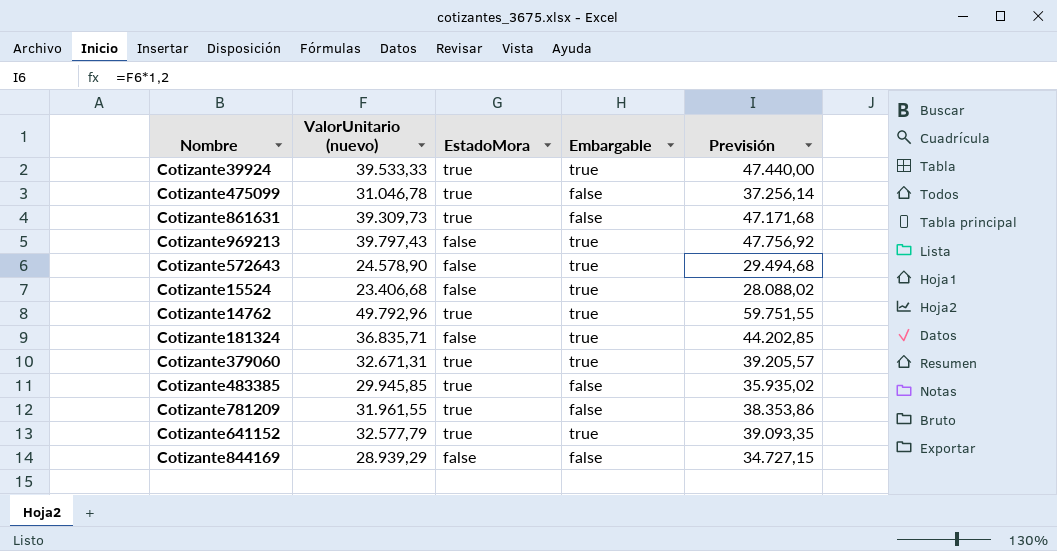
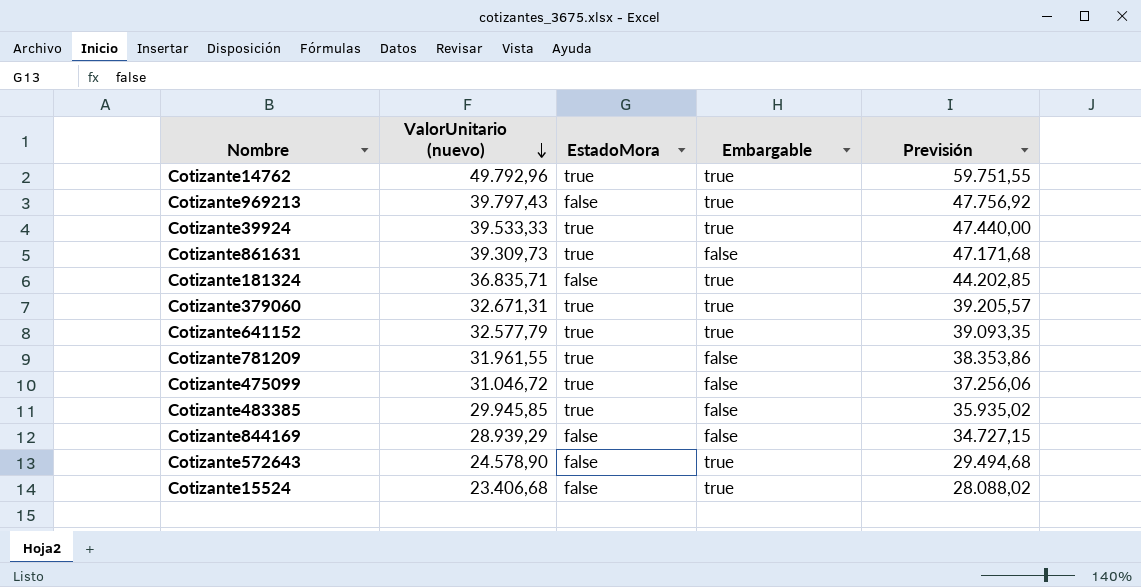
row order: none -> ValorUnitario (nuevo) descending
Cotizante475099 | ValorUnitario (nuevo): 31.046,78 -> 31.046,72
Cotizante475099 | Previsión: 37.256,14 -> 37.256,06

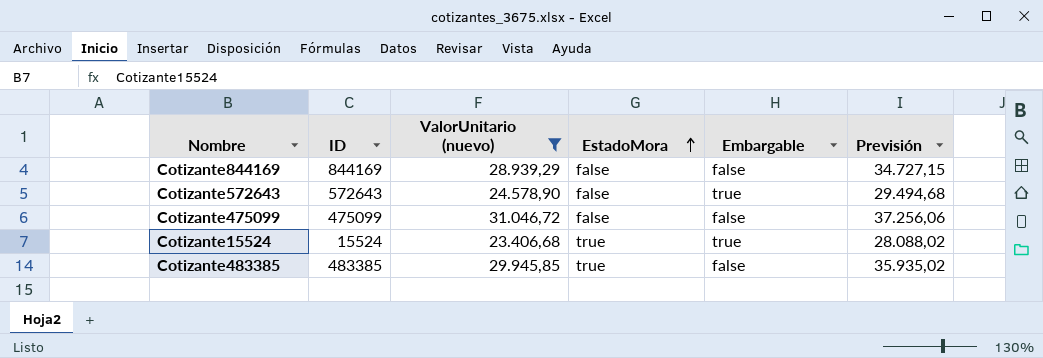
filter: none -> ValorUnitario (nuevo) <= 31.046,72
row order: ValorUnitario (nuevo) descending -> EstadoMora ascending
column ID | position: none -> 2
Cotizante475099 | EstadoMora: true -> false
Cotizante15524 | EstadoMora: false -> true

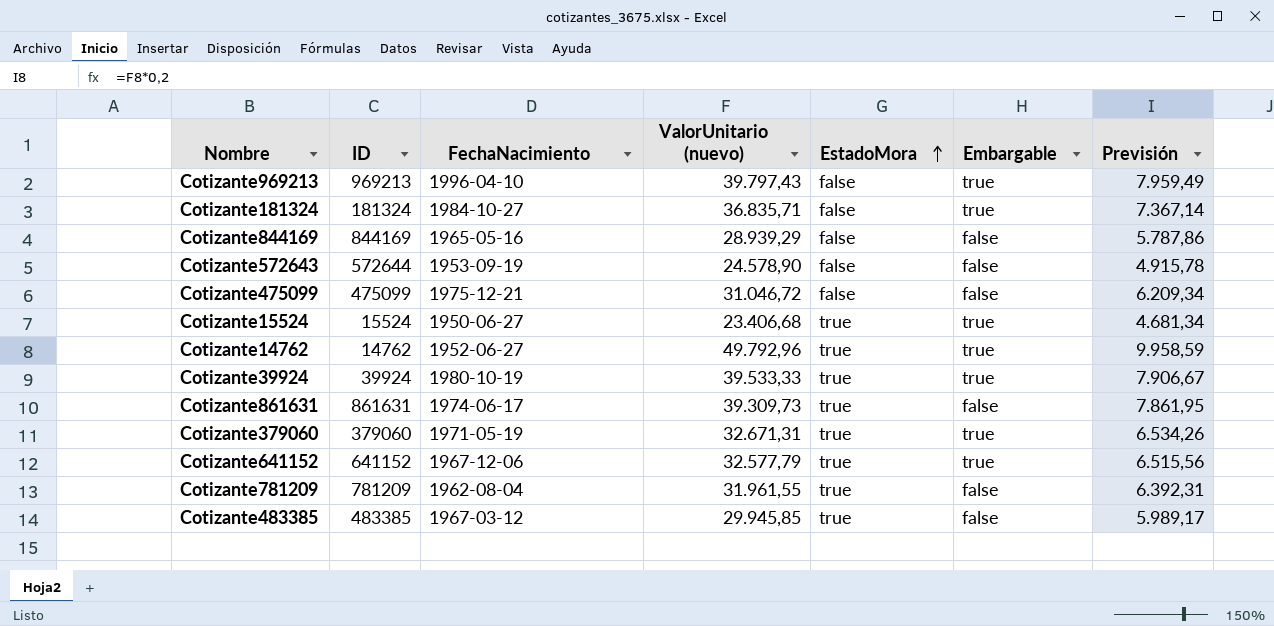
filter: ValorUnitario (nuevo) <= 31.046,72 -> none
column FechaNacimiento | position: none -> 3
column Previsión | formula: [ValorUnitario (nuevo)] * 1,2 -> [ValorUnitario (nuevo)] * 0,2
Cotizante572643 | ID: 572643 -> 572644
Cotizante572643 | Embargable: true -> false

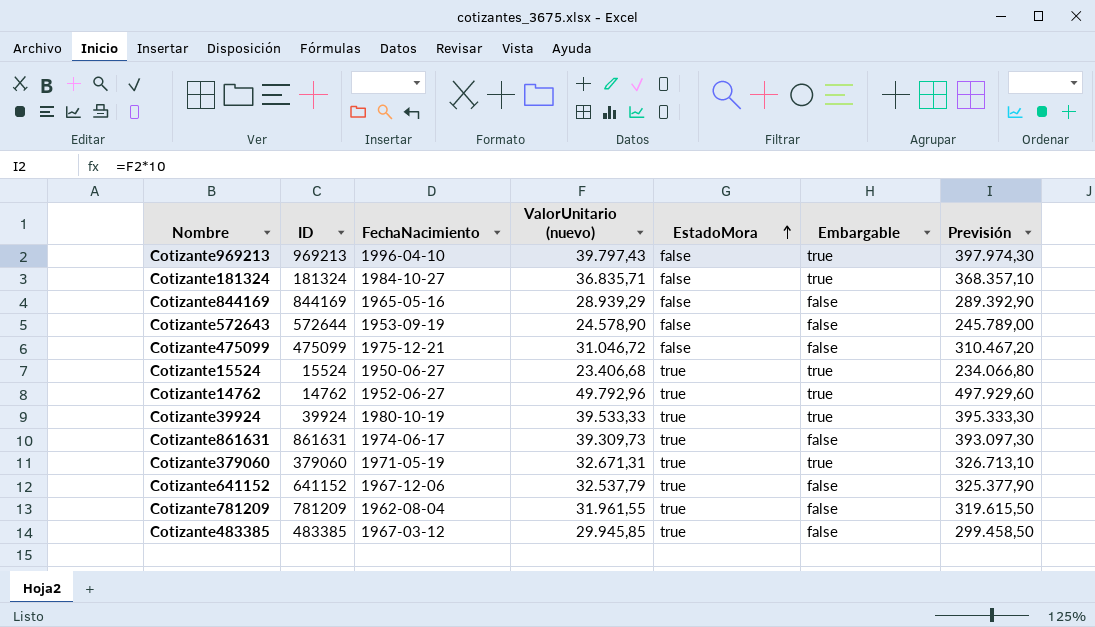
column Previsión | formula: [ValorUnitario (nuevo)] * 0,2 -> [ValorUnitario (nuevo)] * 10
Cotizante641152 | ValorUnitario (nuevo): 32.577,79 -> 32.537,79
Cotizante641152 | Embargable: true -> false

